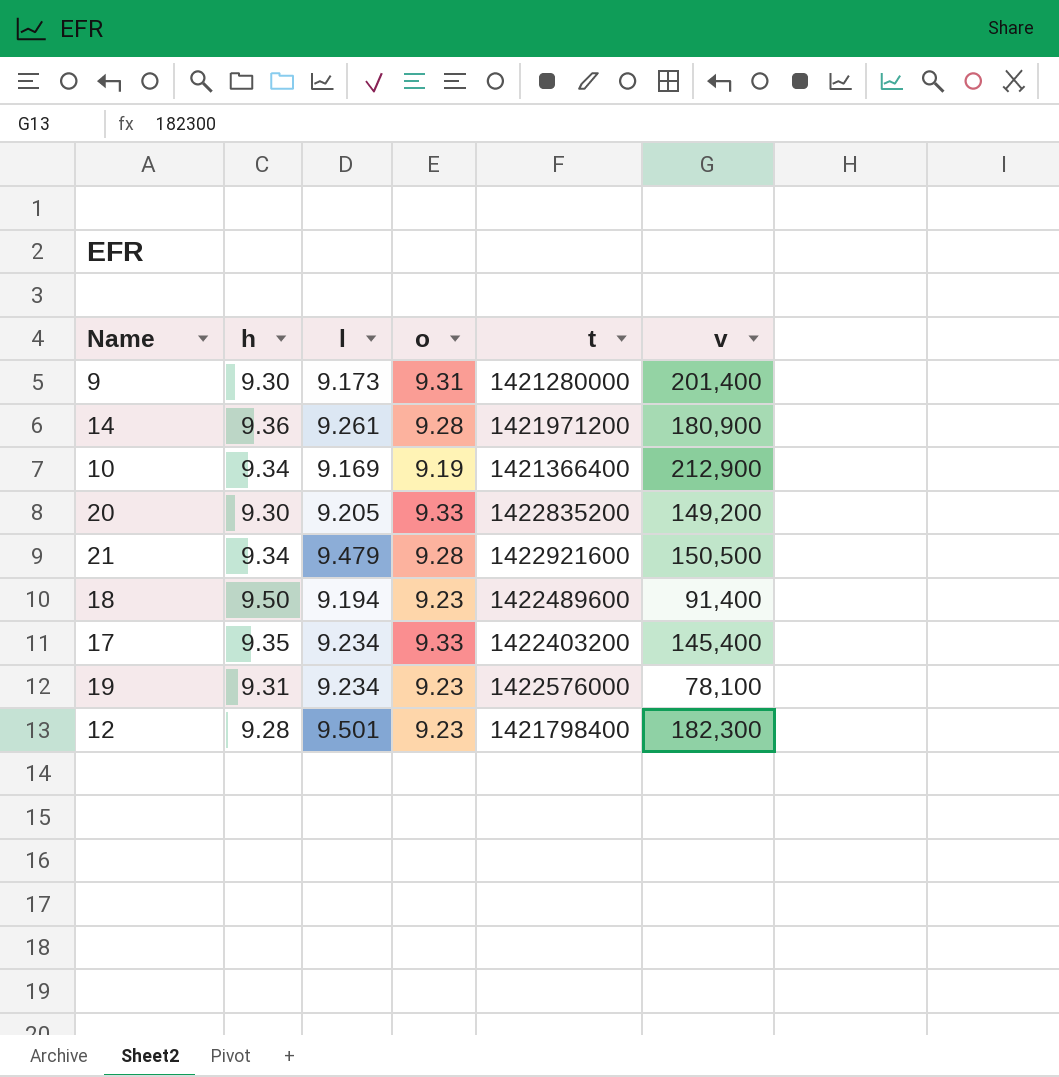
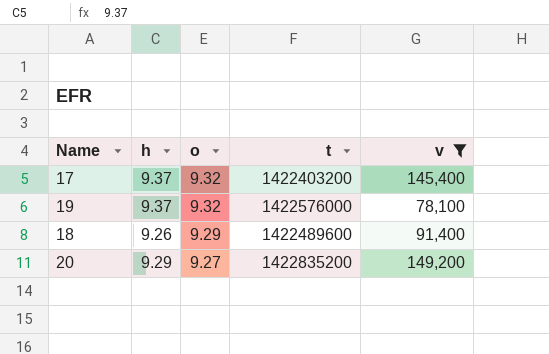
filter: none -> v <= 149,200
row order: none -> o descending
column l | position: 3 -> none
17 | h: 9.35 -> 9.37
17 | o: 9.33 -> 9.32
19 | h: 9.31 -> 9.37
19 | o: 9.23 -> 9.32
18 | h: 9.50 -> 9.26
18 | o: 9.23 -> 9.29
20 | h: 9.30 -> 9.29
20 | o: 9.33 -> 9.27

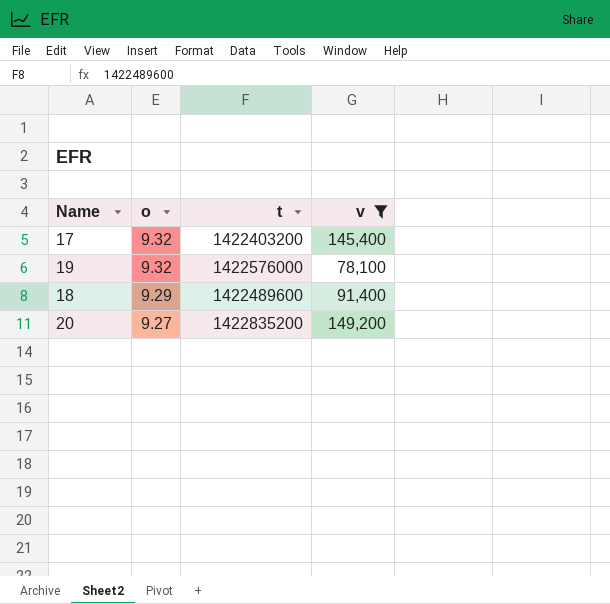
column h | position: 2 -> none

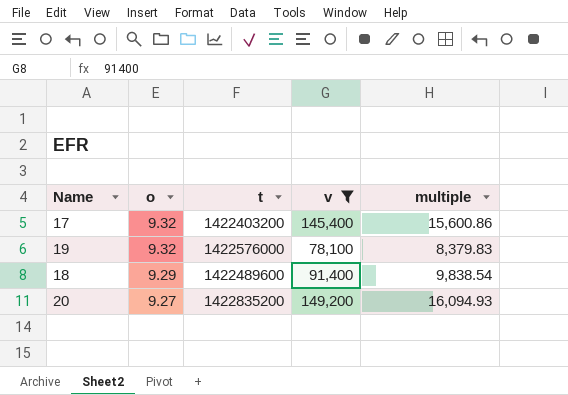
column multiple | formula: none -> [v] / [o]

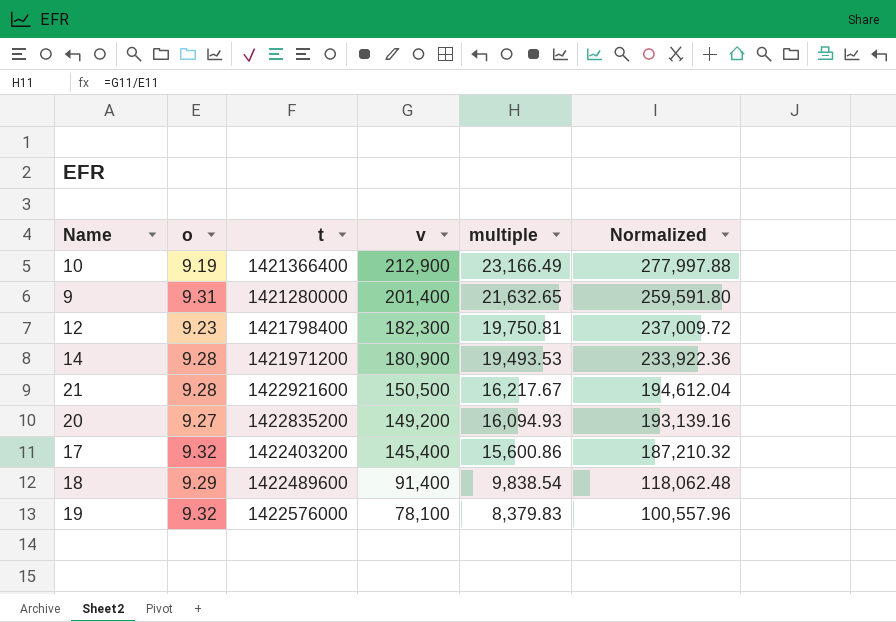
filter: v <= 149,200 -> none
row order: o descending -> v descending
column Normalized | formula: none -> [multiple] * 12

